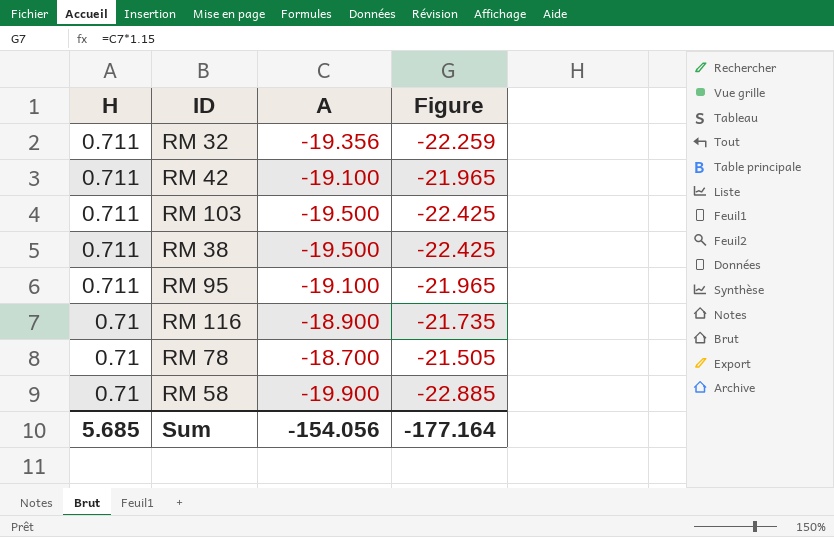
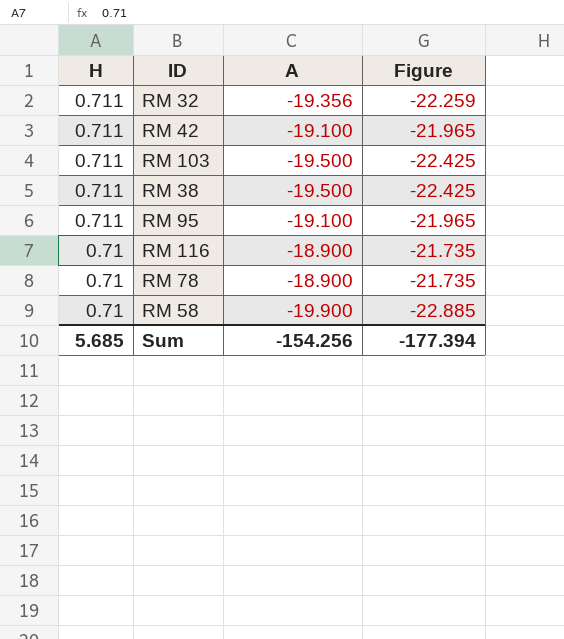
RM 78 | A: -18.700 -> -18.900
RM 78 | Figure: -21.505 -> -21.735
Sum | A: -154.056 -> -154.256
Sum | Figure: -177.164 -> -177.394

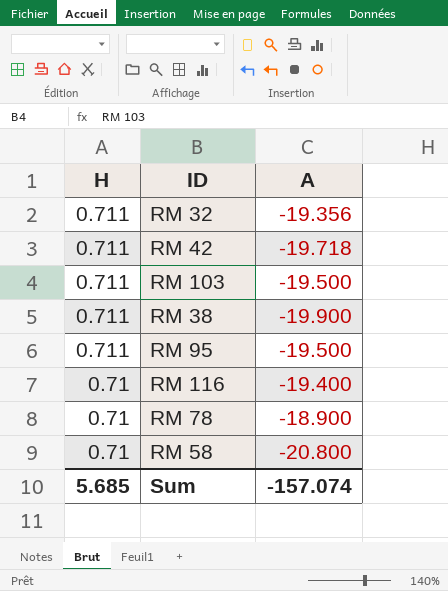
column Figure | formula: [A] * 1.15 -> none
RM 42 | A: -19.100 -> -19.718
RM 38 | A: -19.500 -> -19.900
RM 95 | A: -19.100 -> -19.500
RM 116 | A: -18.900 -> -19.400
RM 58 | A: -19.900 -> -20.800
Sum | A: -154.256 -> -157.074

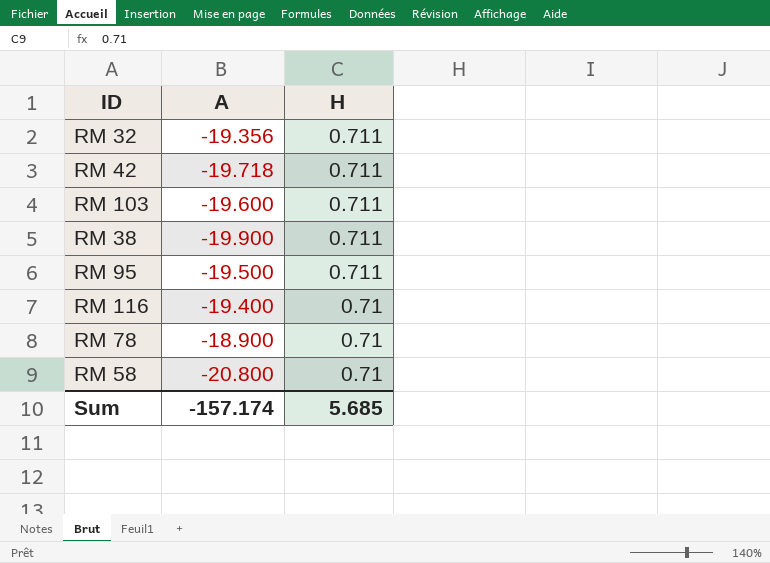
column H | position: 1 -> 3
RM 103 | A: -19.500 -> -19.600
Sum | A: -157.074 -> -157.174

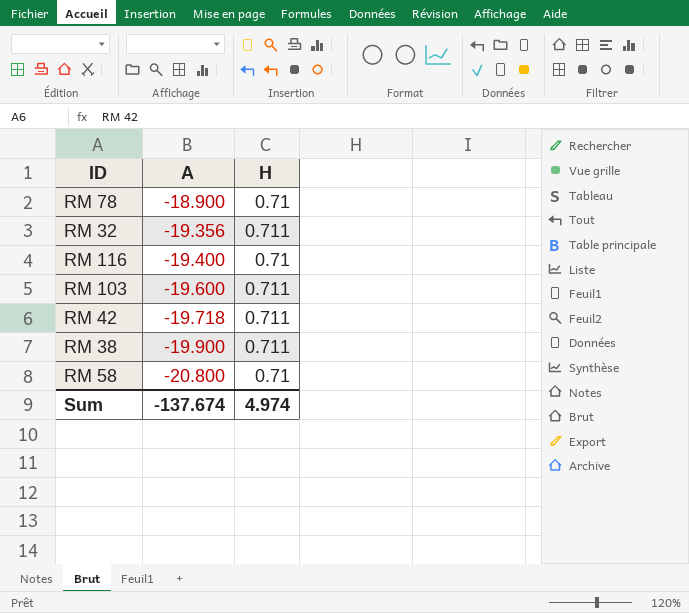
row order: H descending -> A descending
row RM 95: -19.500 | 0.711 -> none
Sum | A: -157.174 -> -137.674
Sum | H: 5.685 -> 4.974

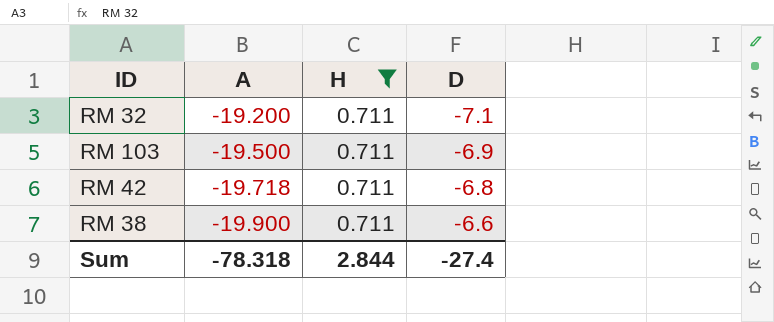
filter: none -> H = 0.711
column D | position: none -> 4
RM 32 | A: -19.356 -> -19.200
RM 103 | A: -19.600 -> -19.500
Sum | A: -137.674 -> -78.318
Sum | H: 4.974 -> 2.844

